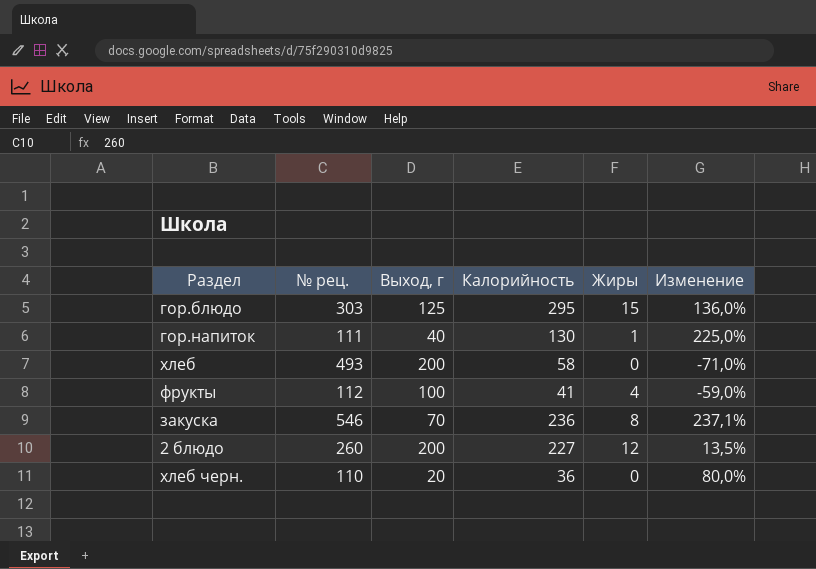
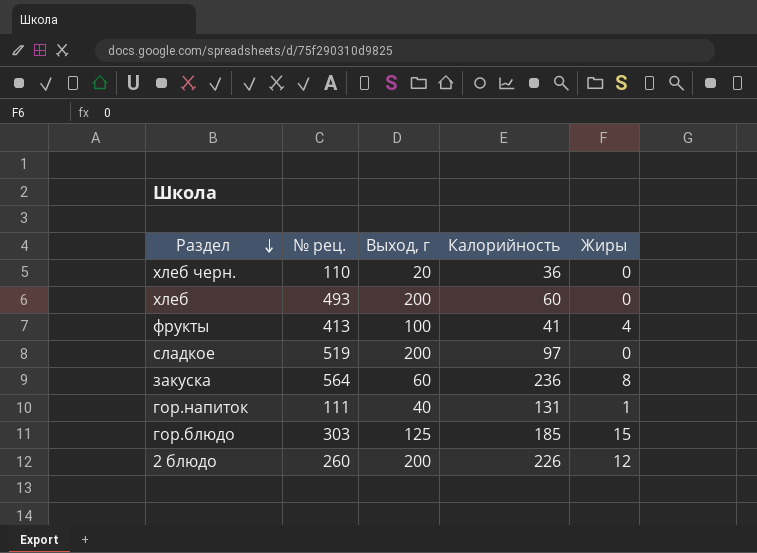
row order: none -> Раздел descending
column Изменение | formula: ([Калорийность] - [Выход, г]) / [Выход, г] -> none
хлеб | Калорийность: 58 -> 60
фрукты | № рец.: 112 -> 413
row сладкое: none -> 519 | 200 | 97 | 0
закуска | № рец.: 546 -> 564
закуска | Выход, г: 70 -> 60
гор.напиток | Калорийность: 130 -> 131
гор.блюдо | Калорийность: 295 -> 185
2 блюдо | Калорийность: 227 -> 226

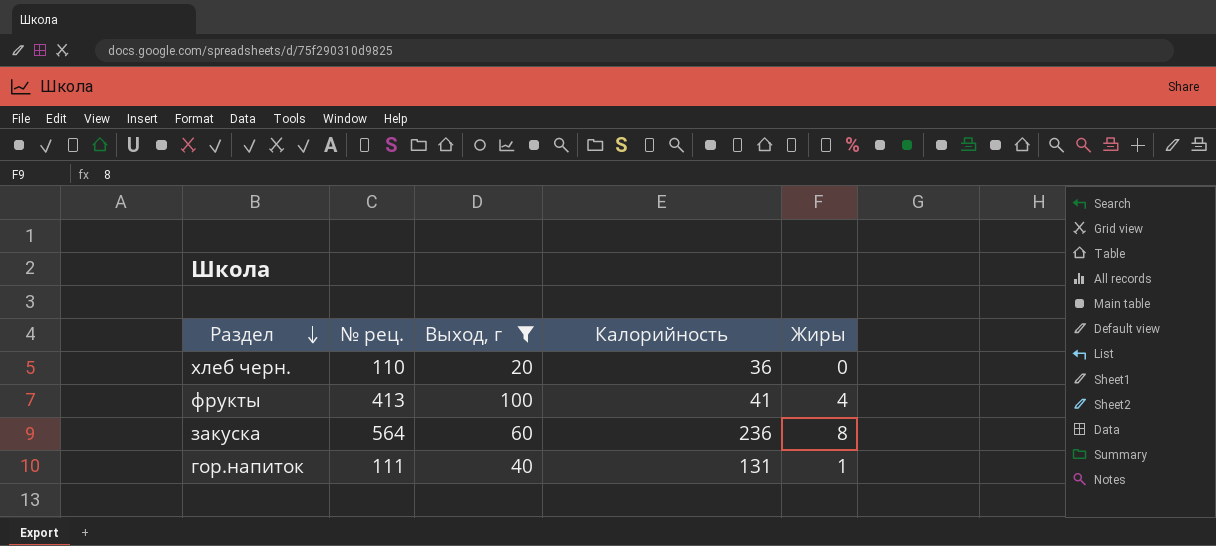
filter: none -> Выход, г <= 100

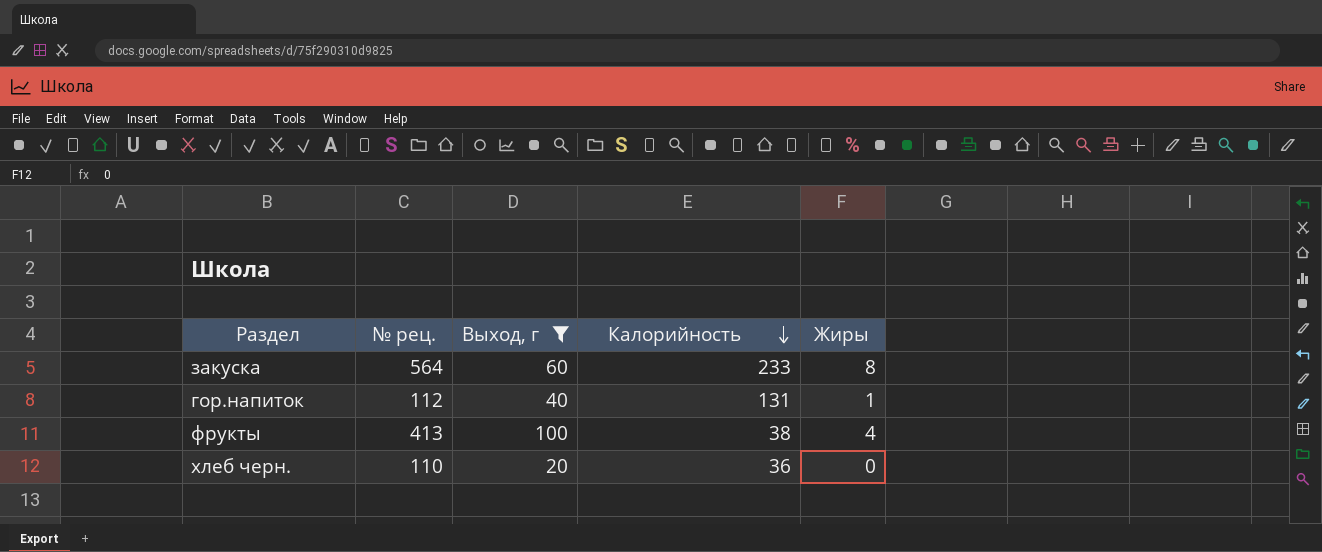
row order: Раздел descending -> Калорийность descending
закуска | Калорийность: 236 -> 233
гор.напиток | № рец.: 111 -> 112
фрукты | Калорийность: 41 -> 38

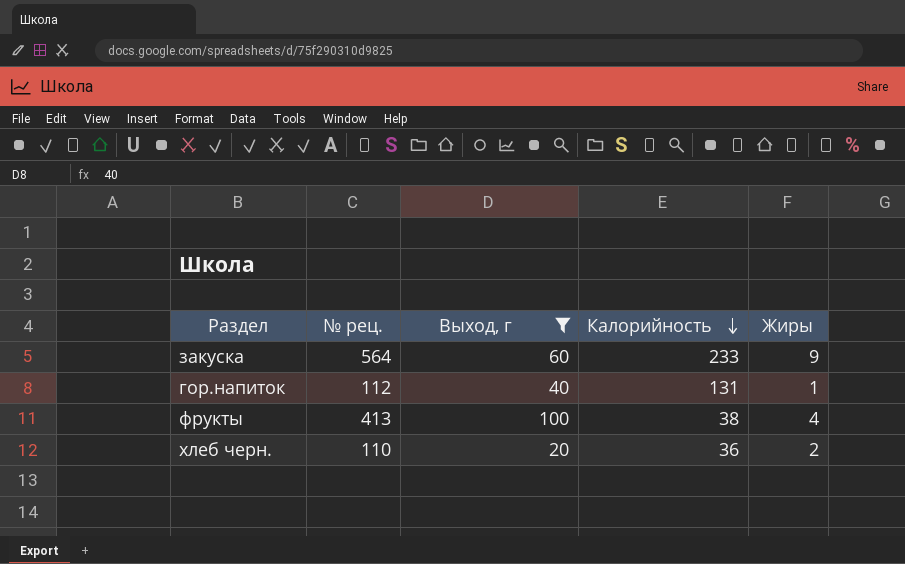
закуска | Жиры: 8 -> 9
хлеб черн. | Жиры: 0 -> 2

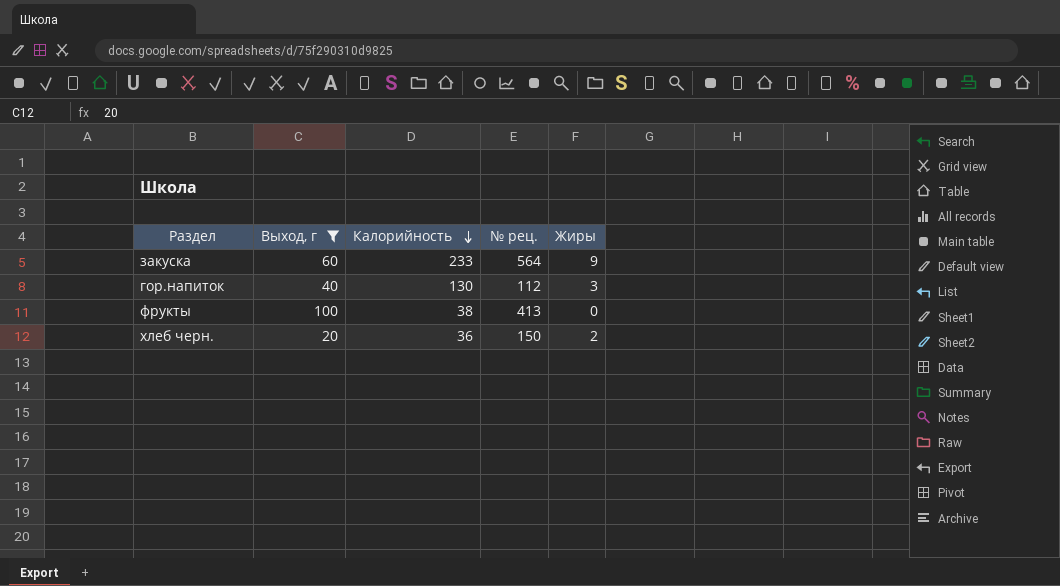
column № рец. | position: 2 -> 4
гор.напиток | Калорийность: 131 -> 130
гор.напиток | Жиры: 1 -> 3
фрукты | Жиры: 4 -> 0
хлеб черн. | № рец.: 110 -> 150

